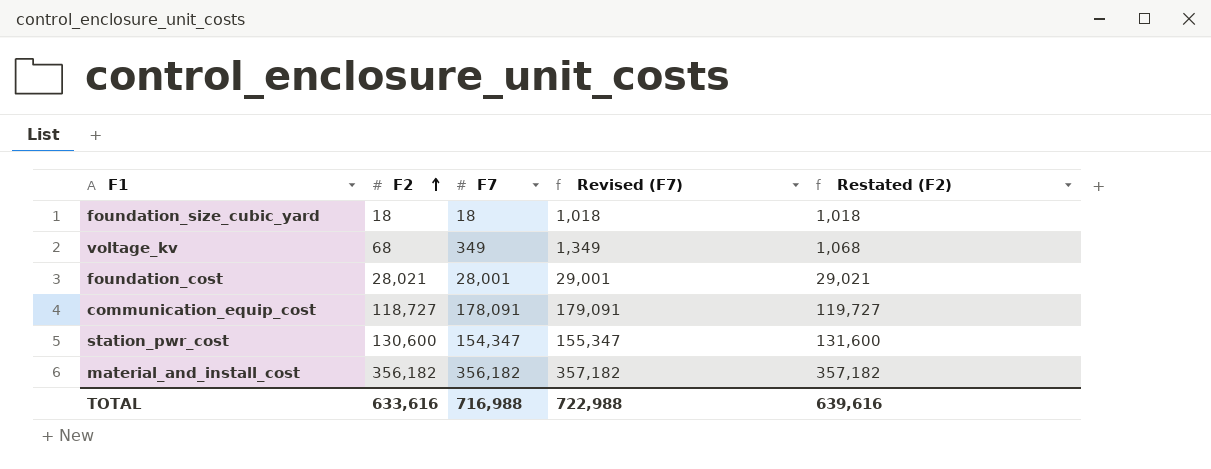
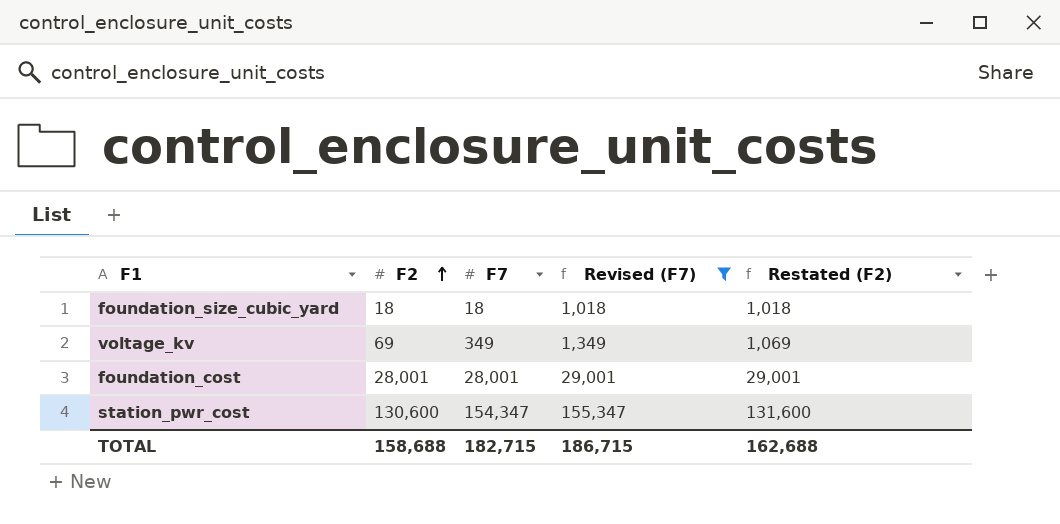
filter: none -> Revised (F7) <= 155,347
voltage_kv | F2: 68 -> 69
voltage_kv | Restated (F2): 1,068 -> 1,069
foundation_cost | F2: 28,021 -> 28,001
foundation_cost | Restated (F2): 29,021 -> 29,001
TOTAL | F2: 633,616 -> 158,688
TOTAL | F7: 716,988 -> 182,715
TOTAL | Revised (F7): 722,988 -> 186,715
TOTAL | Restated (F2): 639,616 -> 162,688

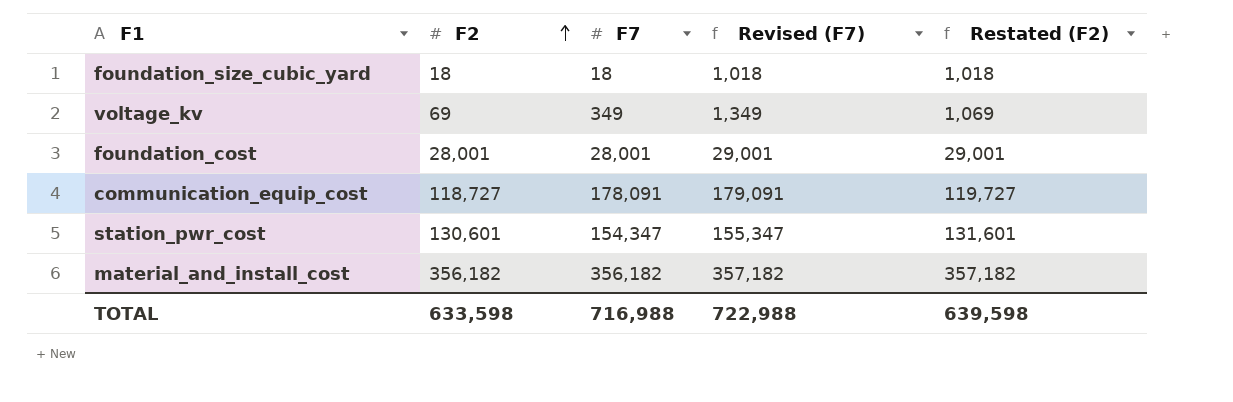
filter: Revised (F7) <= 155,347 -> none
station_pwr_cost | F2: 130,600 -> 130,601
station_pwr_cost | Restated (F2): 131,600 -> 131,601
TOTAL | F2: 158,688 -> 633,598
TOTAL | F7: 182,715 -> 716,988
TOTAL | Revised (F7): 186,715 -> 722,988
TOTAL | Restated (F2): 162,688 -> 639,598

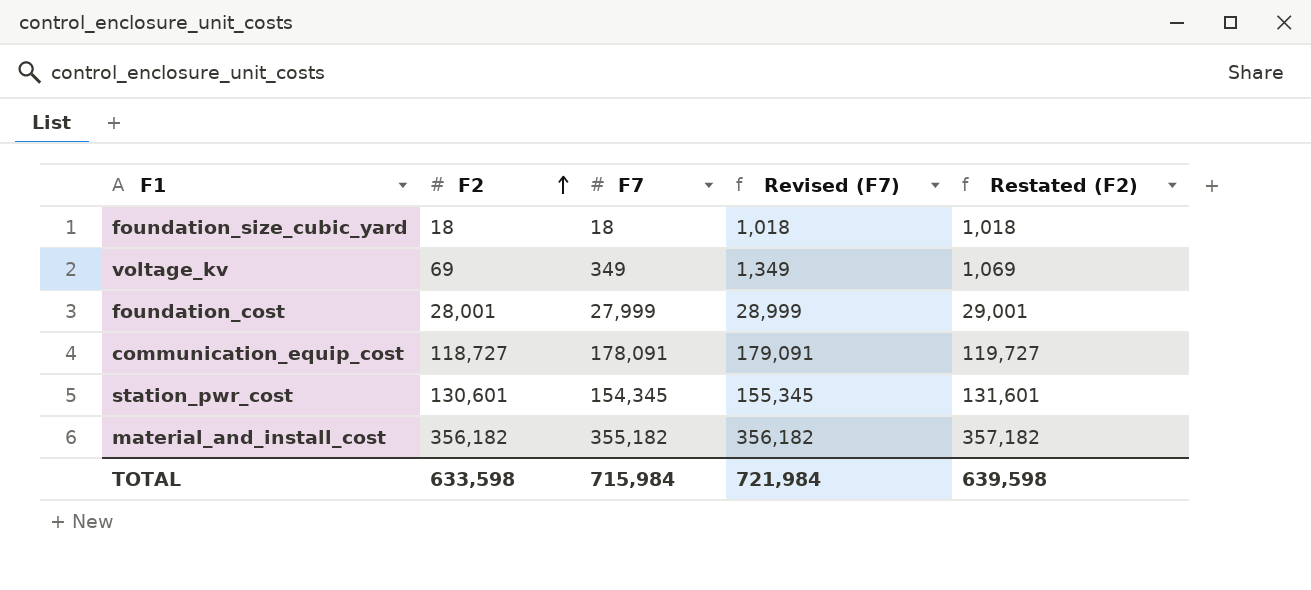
foundation_cost | F7: 28,001 -> 27,999
foundation_cost | Revised (F7): 29,001 -> 28,999
station_pwr_cost | F7: 154,347 -> 154,345
station_pwr_cost | Revised (F7): 155,347 -> 155,345
material_and_install_cost | F7: 356,182 -> 355,182
material_and_install_cost | Revised (F7): 357,182 -> 356,182
TOTAL | F7: 716,988 -> 715,984
TOTAL | Revised (F7): 722,988 -> 721,984

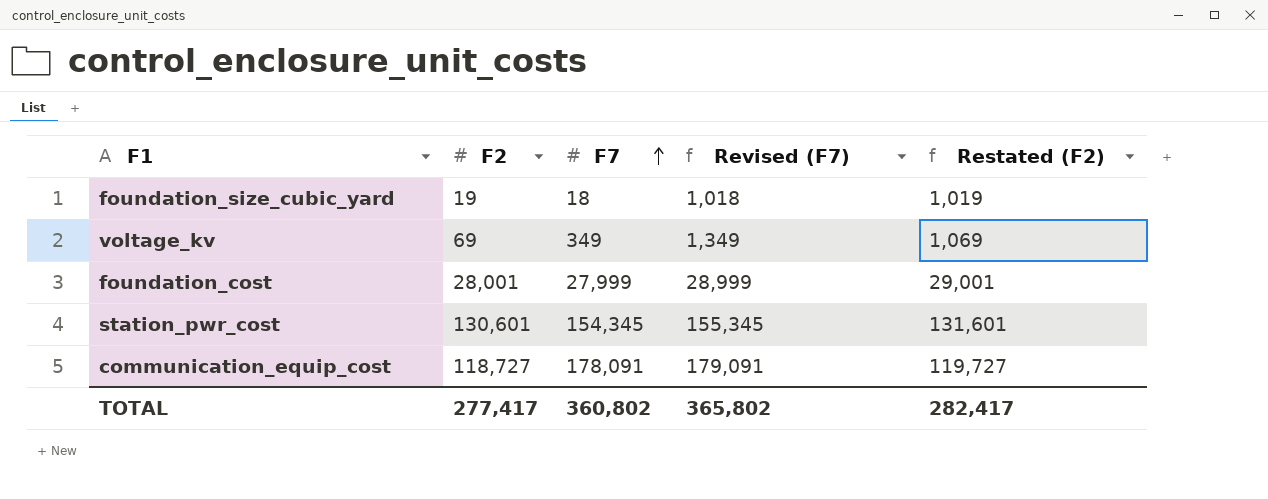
row order: F2 ascending -> F7 ascending
row material_and_install_cost: 356,182 | 355,182 | 356,182 | 357,182 -> none
foundation_size_cubic_yard | F2: 18 -> 19
foundation_size_cubic_yard | Restated (F2): 1,018 -> 1,019
TOTAL | F2: 633,598 -> 277,417
TOTAL | F7: 715,984 -> 360,802
TOTAL | Revised (F7): 721,984 -> 365,802
TOTAL | Restated (F2): 639,598 -> 282,417

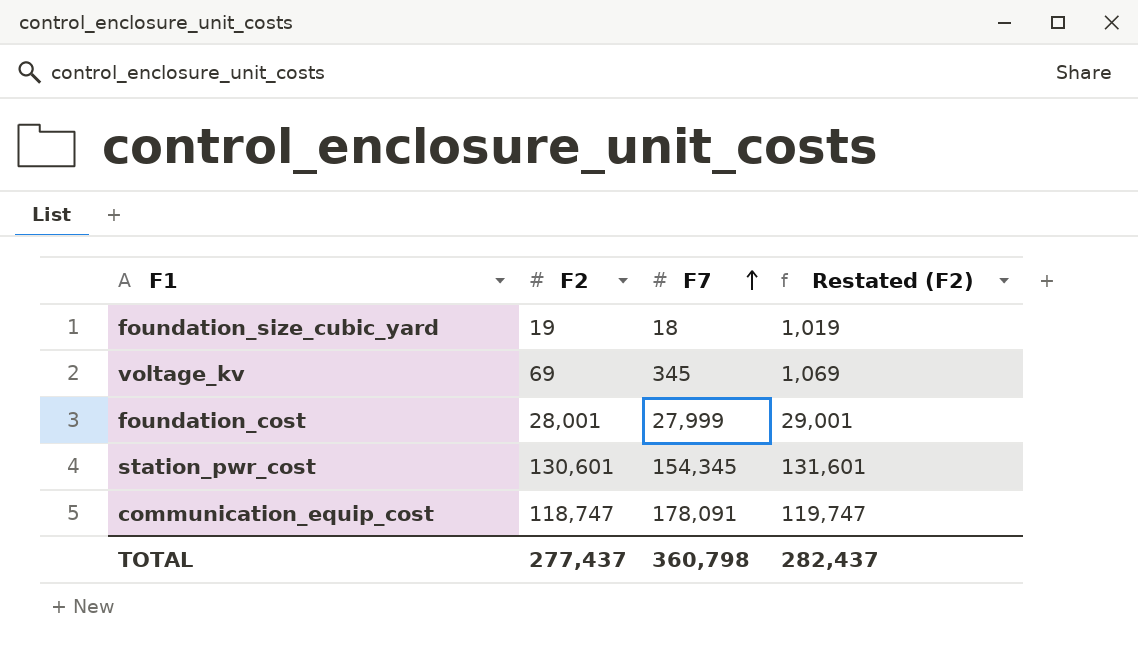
column Revised (F7) | formula: [F7] + 1000 -> none
voltage_kv | F7: 349 -> 345
communication_equip_cost | F2: 118,727 -> 118,747
communication_equip_cost | Restated (F2): 119,727 -> 119,747
TOTAL | F2: 277,417 -> 277,437
TOTAL | F7: 360,802 -> 360,798
TOTAL | Restated (F2): 282,417 -> 282,437

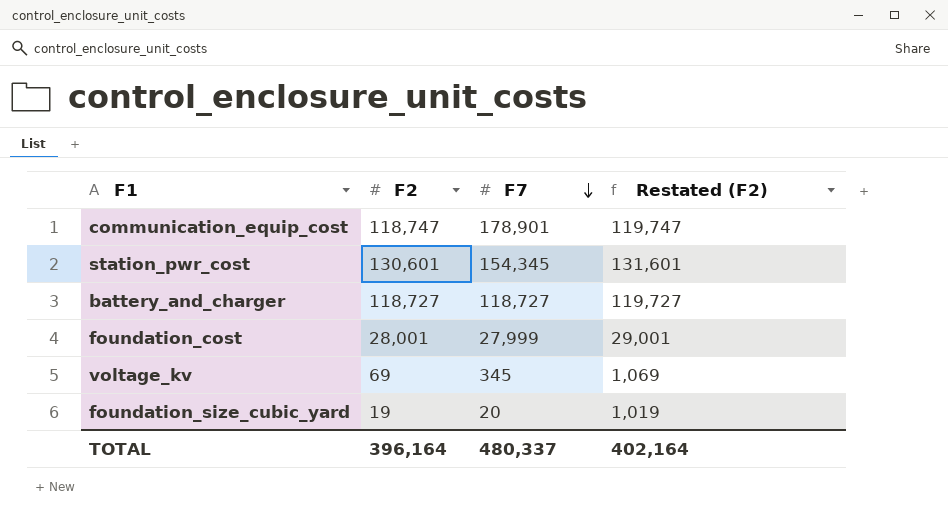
row order: F7 ascending -> F7 descending
communication_equip_cost | F7: 178,091 -> 178,901
row battery_and_charger: none -> 118,727 | 118,727 | 119,727
foundation_size_cubic_yard | F7: 18 -> 20
TOTAL | F2: 277,437 -> 396,164
TOTAL | F7: 360,798 -> 480,337
TOTAL | Restated (F2): 282,437 -> 402,164

